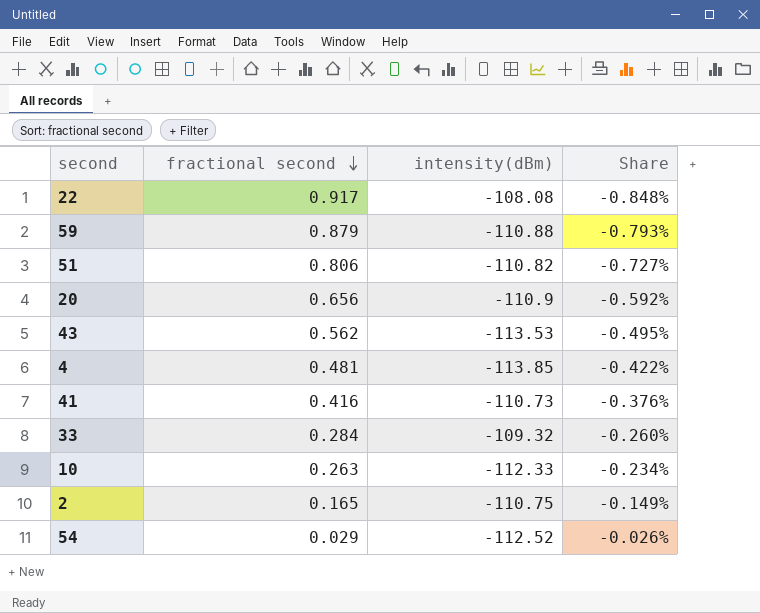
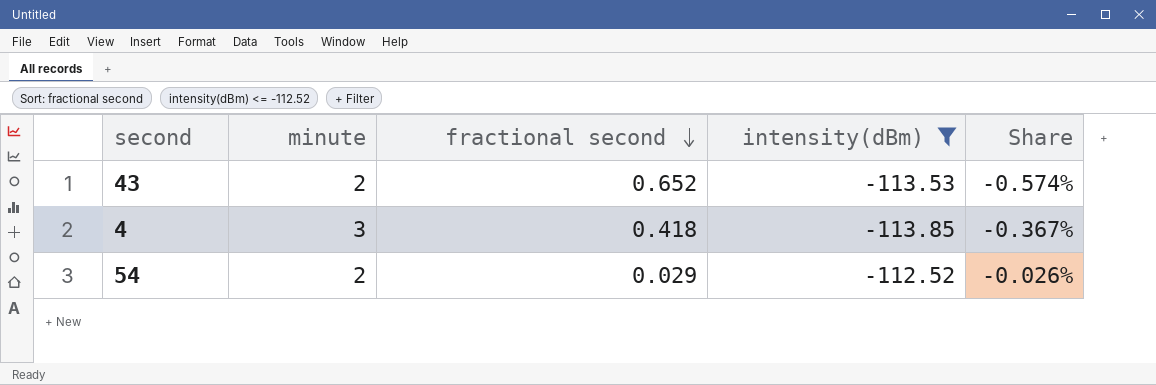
filter: none -> intensity(dBm) <= -112.52
column minute | position: none -> 2
43 | fractional second: 0.562 -> 0.652
43 | Share: -0.495% -> -0.574%
4 | fractional second: 0.481 -> 0.418
4 | Share: -0.422% -> -0.367%

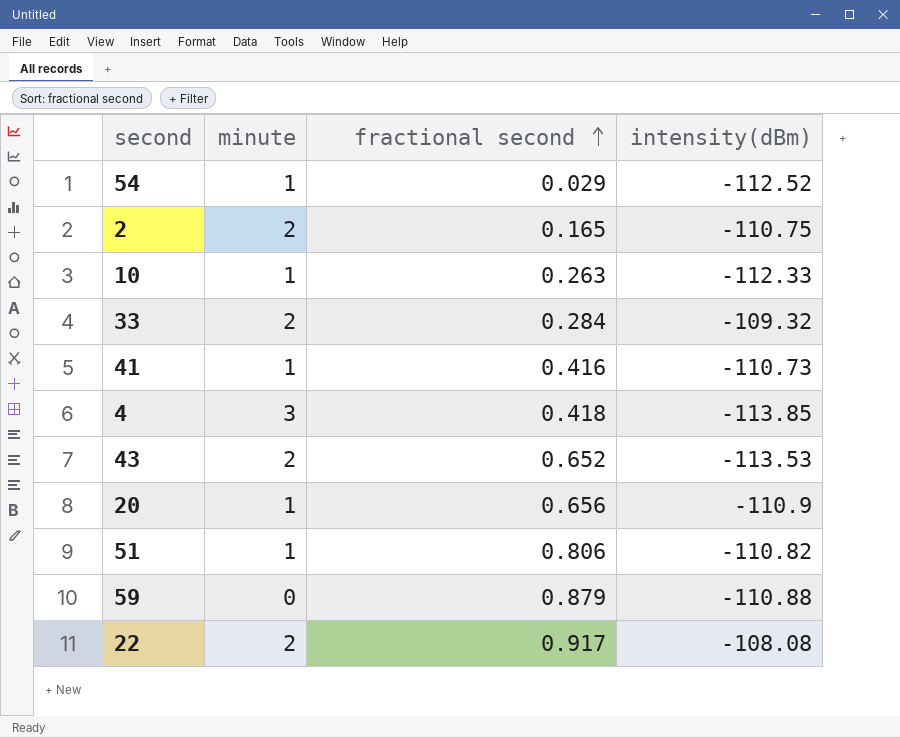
filter: intensity(dBm) <= -112.52 -> none
row order: fractional second descending -> fractional second ascending
column Share | formula: [fractional second] / [intensity(dBm)] -> none
54 | minute: 2 -> 1

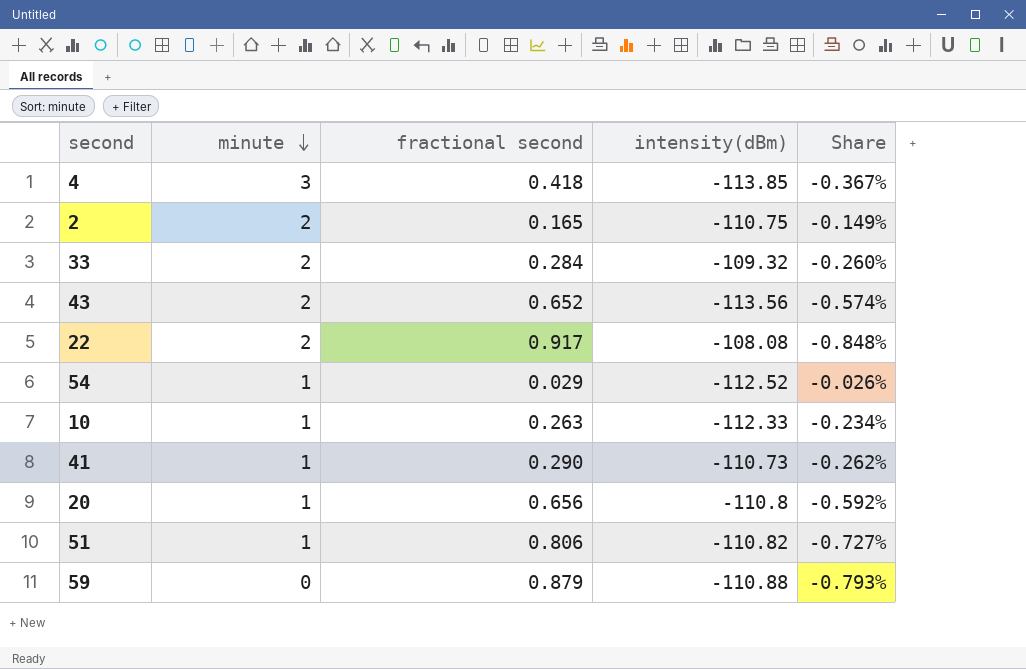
row order: fractional second ascending -> minute descending
column Share | formula: none -> [fractional second] / [intensity(dBm)]
43 | intensity(dBm): -113.53 -> -113.56
41 | fractional second: 0.416 -> 0.290
20 | intensity(dBm): -110.9 -> -110.8

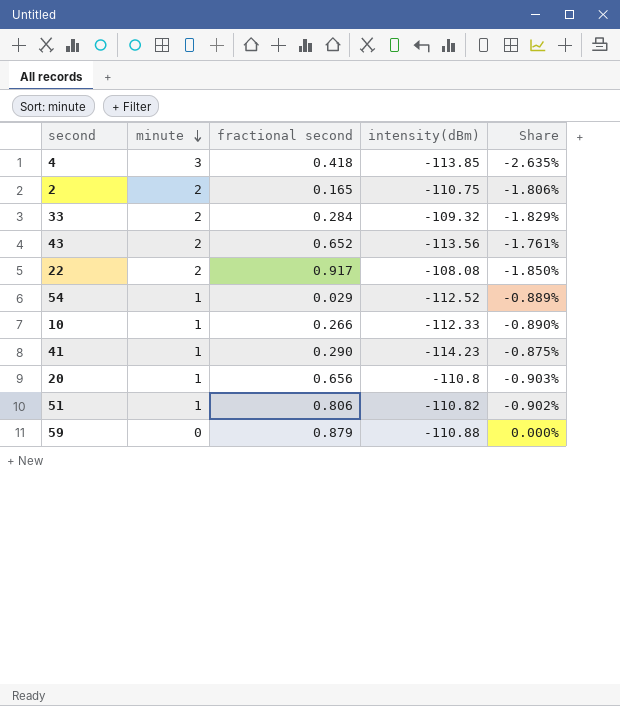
column Share | formula: [fractional second] / [intensity(dBm)] -> [minute] / [intensity(dBm)]
10 | fractional second: 0.263 -> 0.266
41 | intensity(dBm): -110.73 -> -114.23

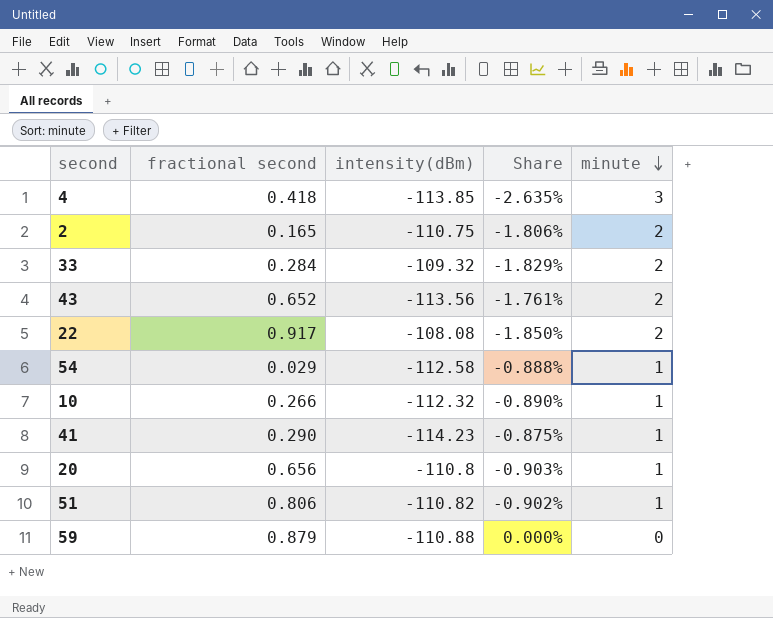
column minute | position: 2 -> 5
54 | intensity(dBm): -112.52 -> -112.58
54 | Share: -0.889% -> -0.888%
10 | intensity(dBm): -112.33 -> -112.32

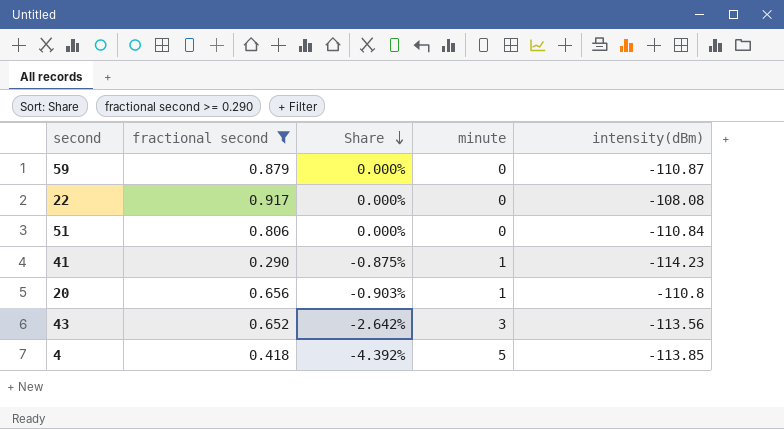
filter: none -> fractional second >= 0.290
row order: minute descending -> Share descending
column intensity(dBm) | position: 3 -> 5
59 | intensity(dBm): -110.88 -> -110.87
22 | Share: -1.850% -> 0.000%
22 | minute: 2 -> 0
51 | Share: -0.902% -> 0.000%
51 | minute: 1 -> 0
51 | intensity(dBm): -110.82 -> -110.84
43 | Share: -1.761% -> -2.642%
43 | minute: 2 -> 3
4 | Share: -2.635% -> -4.392%
4 | minute: 3 -> 5

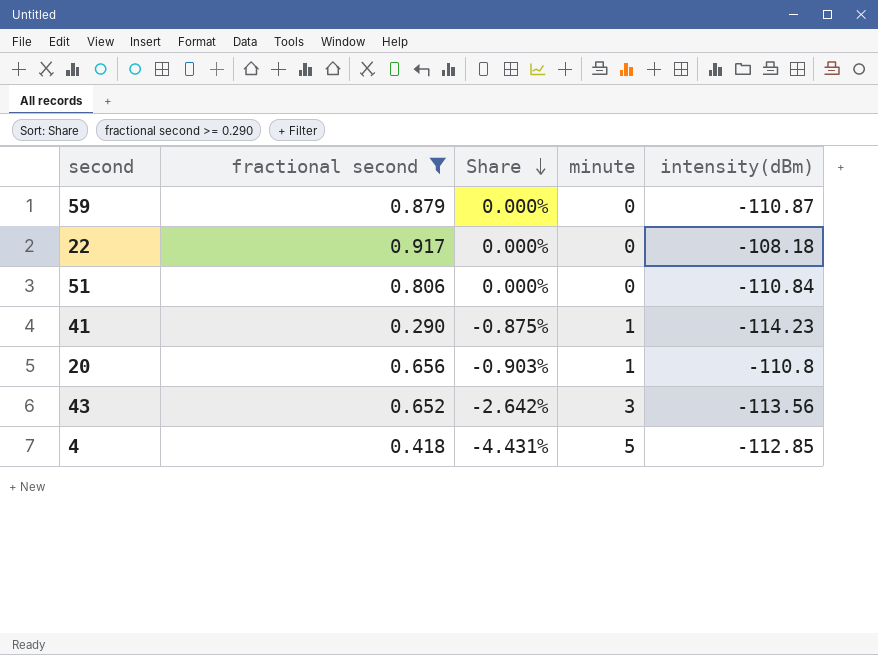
22 | intensity(dBm): -108.08 -> -108.18
4 | Share: -4.392% -> -4.431%
4 | intensity(dBm): -113.85 -> -112.85

